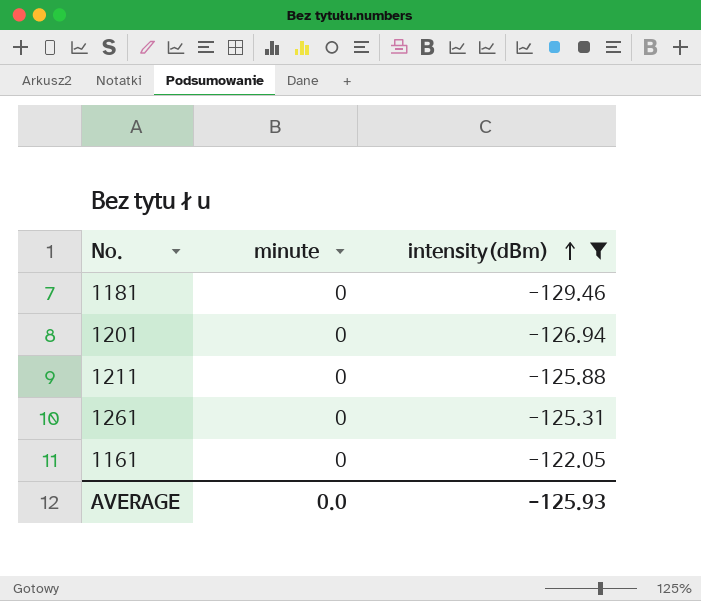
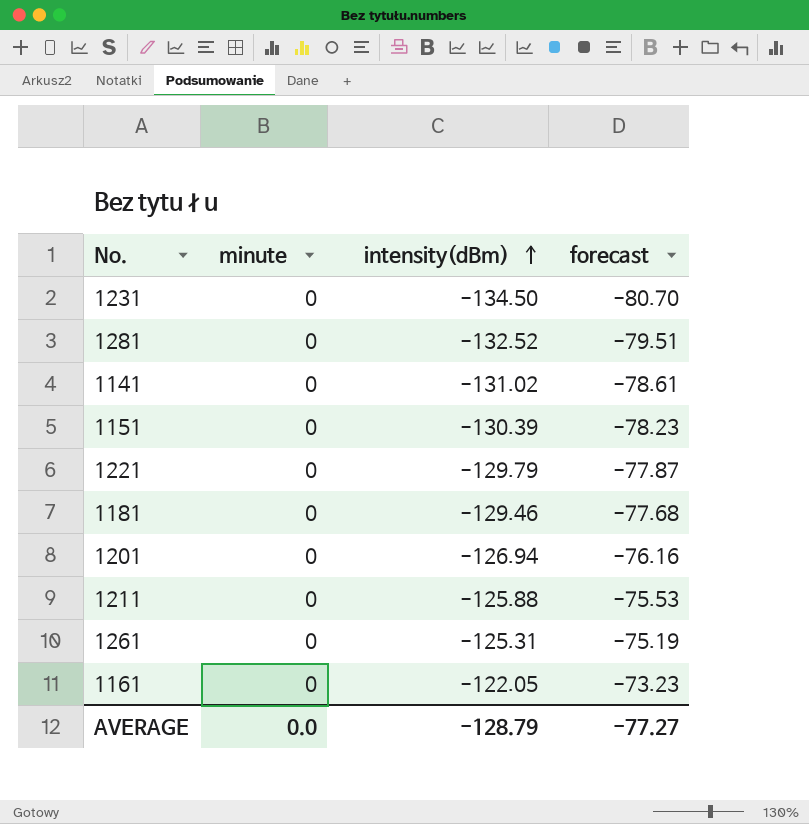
filter: intensity(dBm) >= -129.46 -> none
column forecast | formula: none -> [intensity(dBm)] * 0.6
AVERAGE | intensity(dBm): -125.93 -> -128.79

